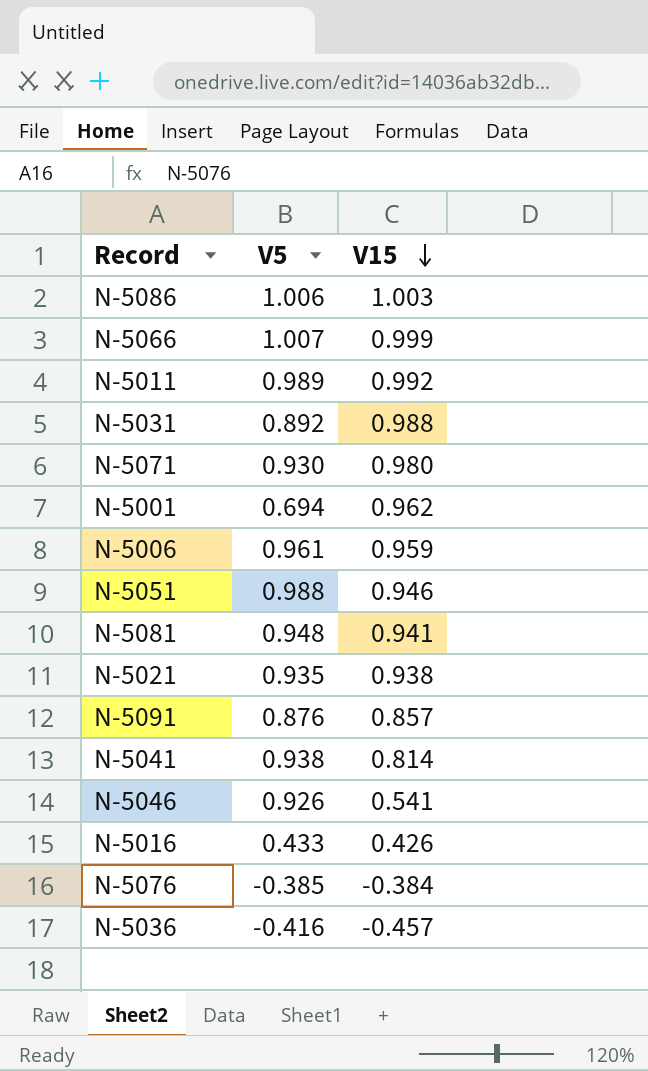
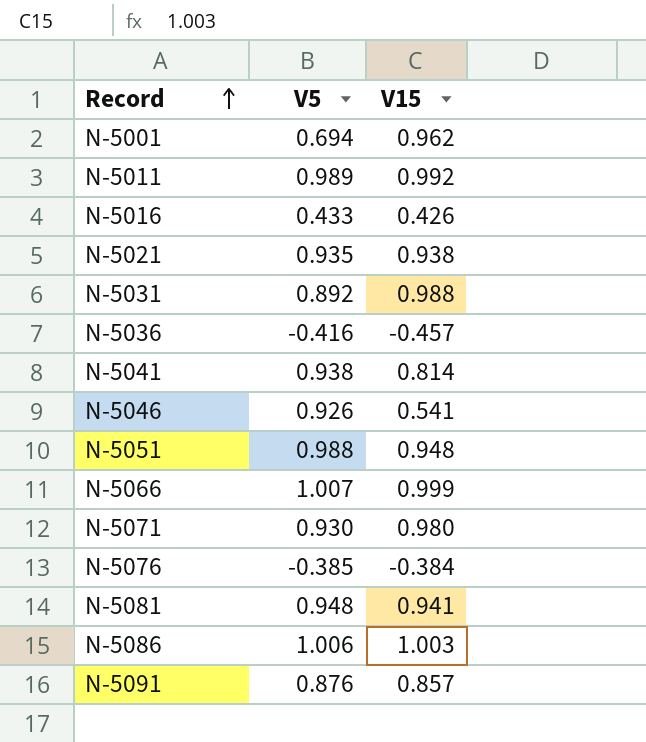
row order: V15 descending -> Record ascending
row N-5006: 0.961 | 0.959 -> none
N-5051 | V15: 0.946 -> 0.948

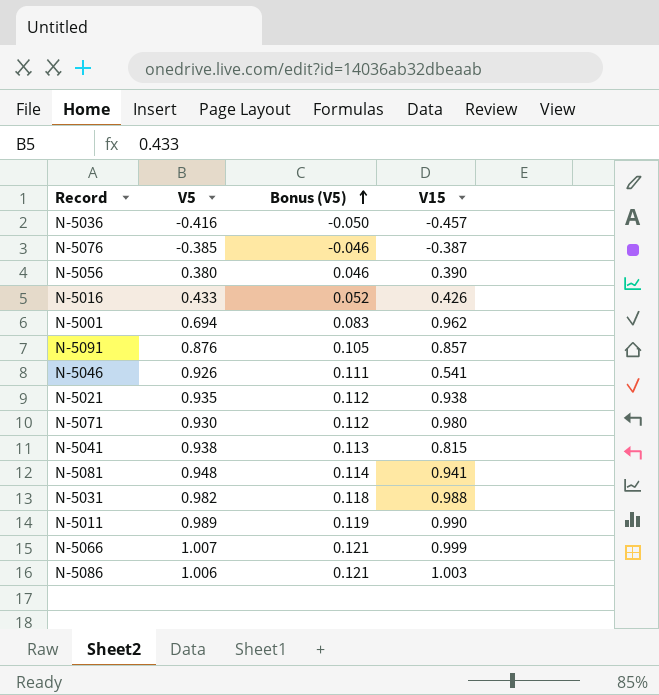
row order: Record ascending -> Bonus (V5) ascending
column Bonus (V5) | formula: none -> [V5] * 0.12
row N-5051: 0.988 | 0.948 -> none
N-5076 | V15: -0.384 -> -0.387
row N-5056: none -> 0.380 | 0.046 | 0.390
N-5041 | V15: 0.814 -> 0.815
N-5031 | V5: 0.892 -> 0.982
N-5011 | V15: 0.992 -> 0.990

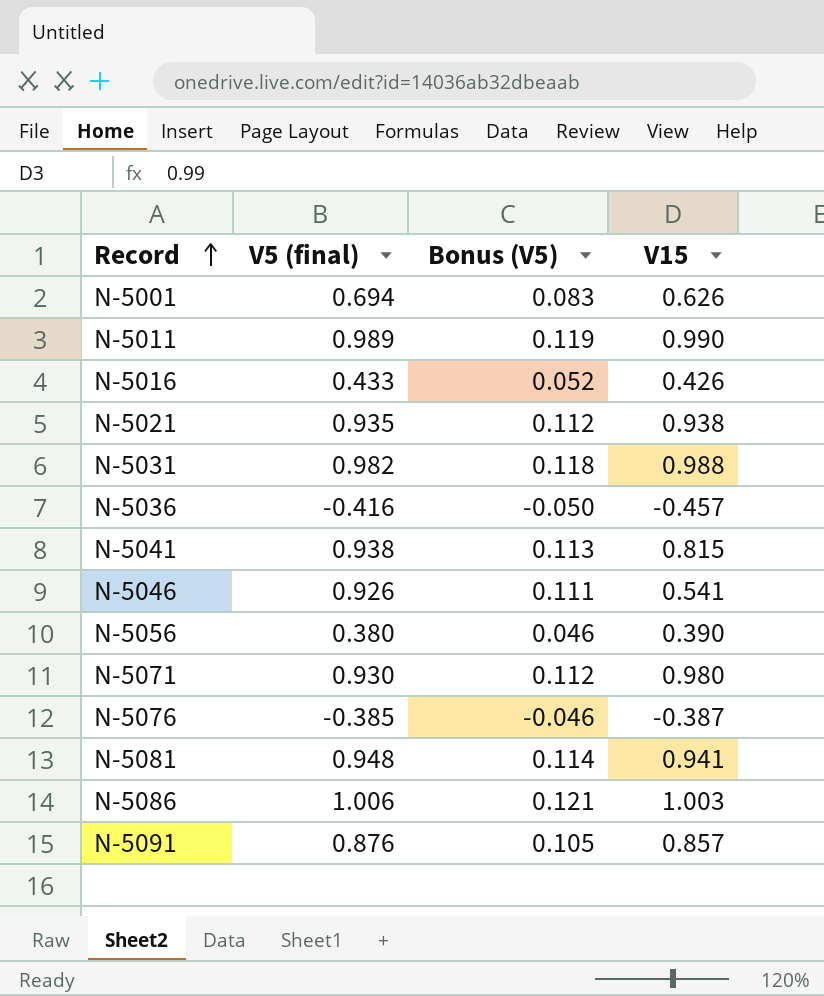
row order: Bonus (V5) ascending -> Record ascending
column name: V5 -> V5 (final)
row N-5066: 1.007 | 0.121 | 0.999 -> none
N-5001 | V15: 0.962 -> 0.626

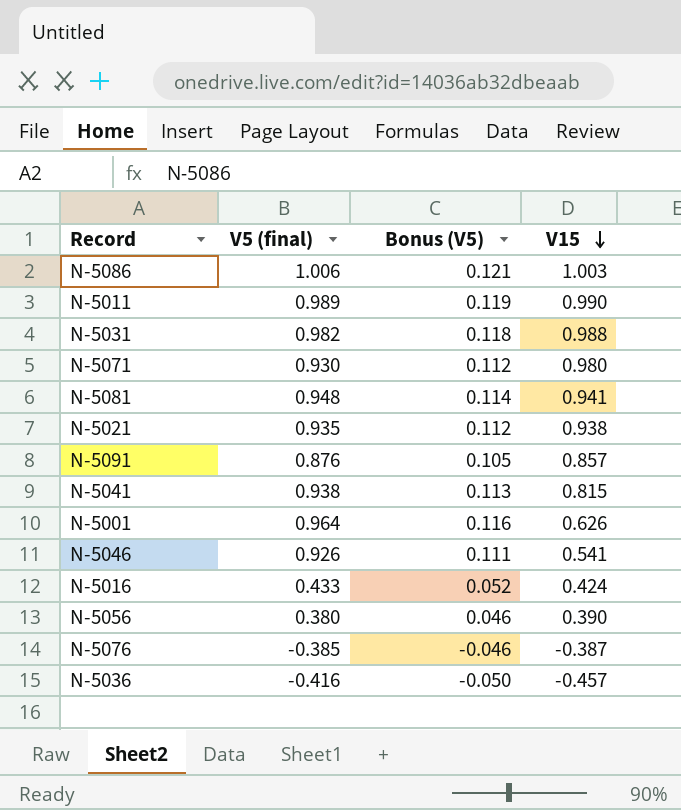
row order: Record ascending -> V15 descending
N-5001 | V5 (final): 0.694 -> 0.964
N-5001 | Bonus (V5): 0.083 -> 0.116
N-5016 | V15: 0.426 -> 0.424

